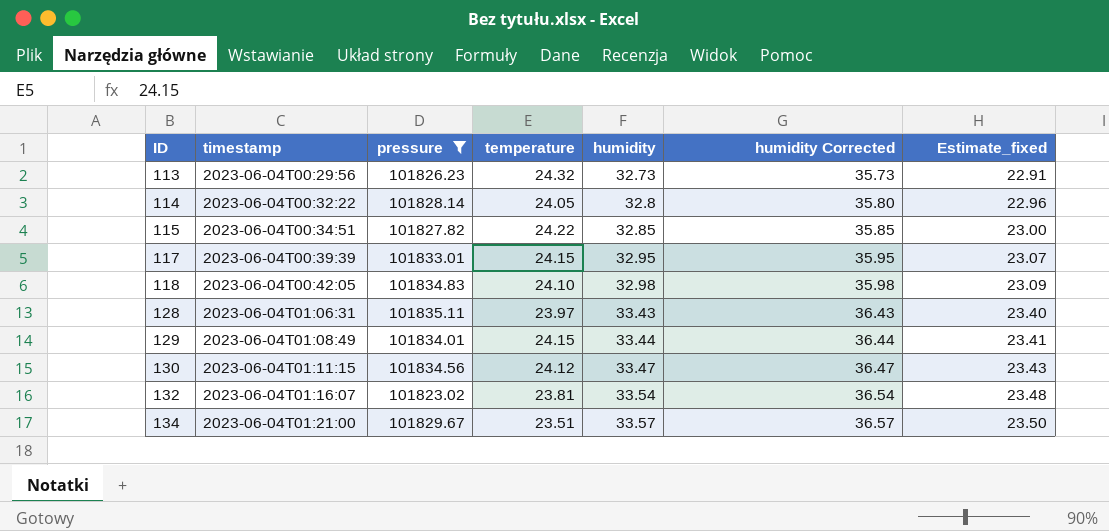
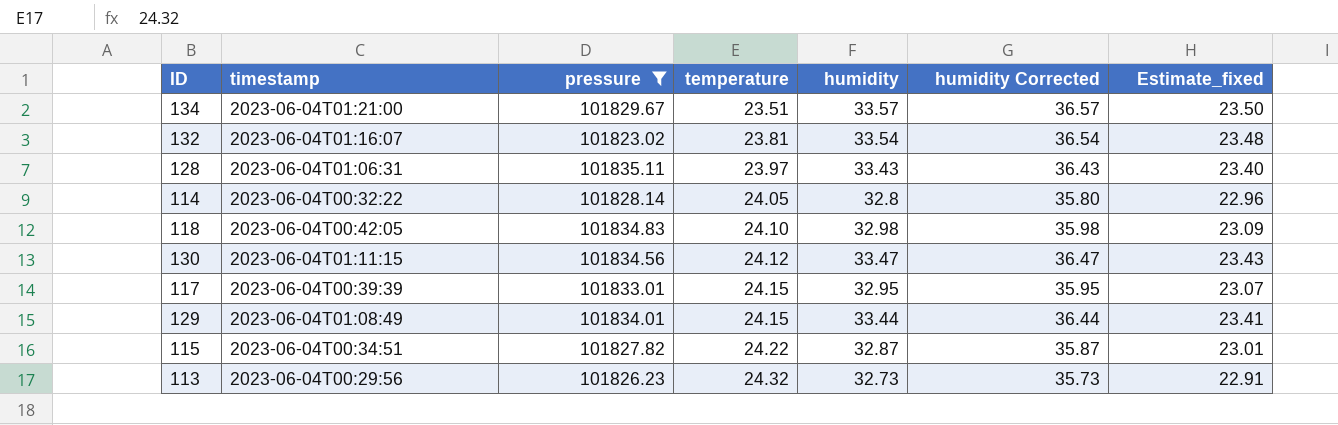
row order: ID ascending -> temperature ascending
115 | humidity: 32.85 -> 32.87
115 | humidity Corrected: 35.85 -> 35.87
115 | Estimate_fixed: 23.00 -> 23.01

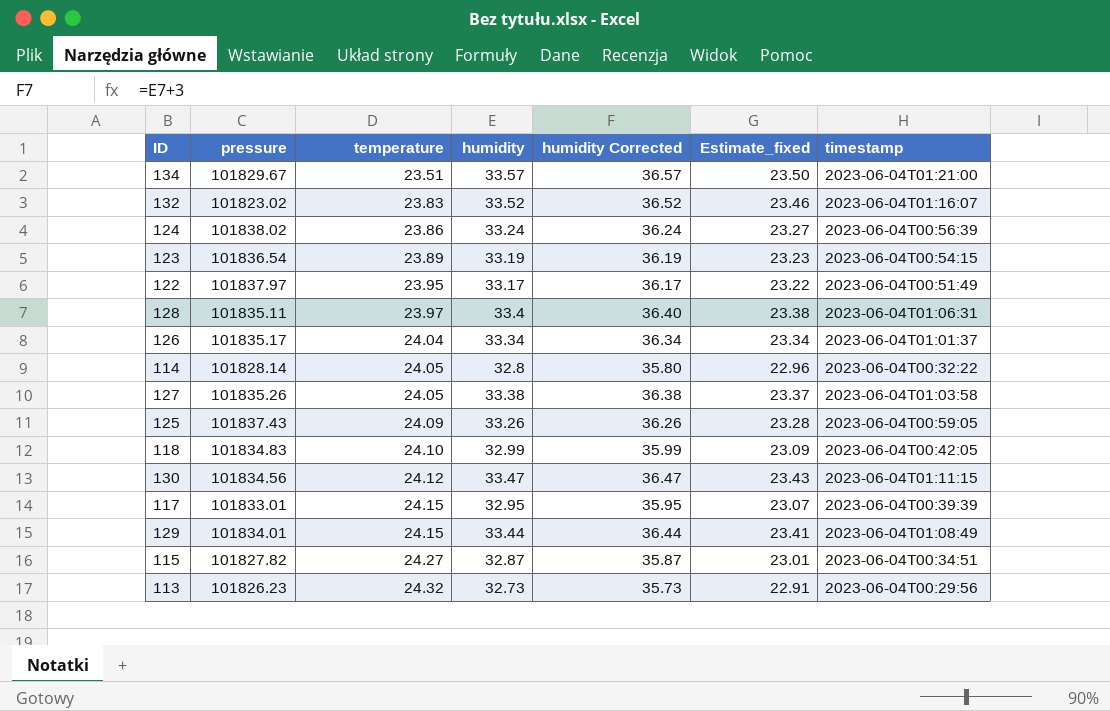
filter: pressure <= 101835.11 -> none
column timestamp | position: 2 -> 7
132 | temperature: 23.81 -> 23.83
132 | humidity: 33.54 -> 33.52
132 | humidity Corrected: 36.54 -> 36.52
132 | Estimate_fixed: 23.48 -> 23.46
128 | humidity: 33.43 -> 33.4
128 | humidity Corrected: 36.43 -> 36.40
128 | Estimate_fixed: 23.40 -> 23.38
118 | humidity: 32.98 -> 32.99
118 | humidity Corrected: 35.98 -> 35.99
115 | temperature: 24.22 -> 24.27

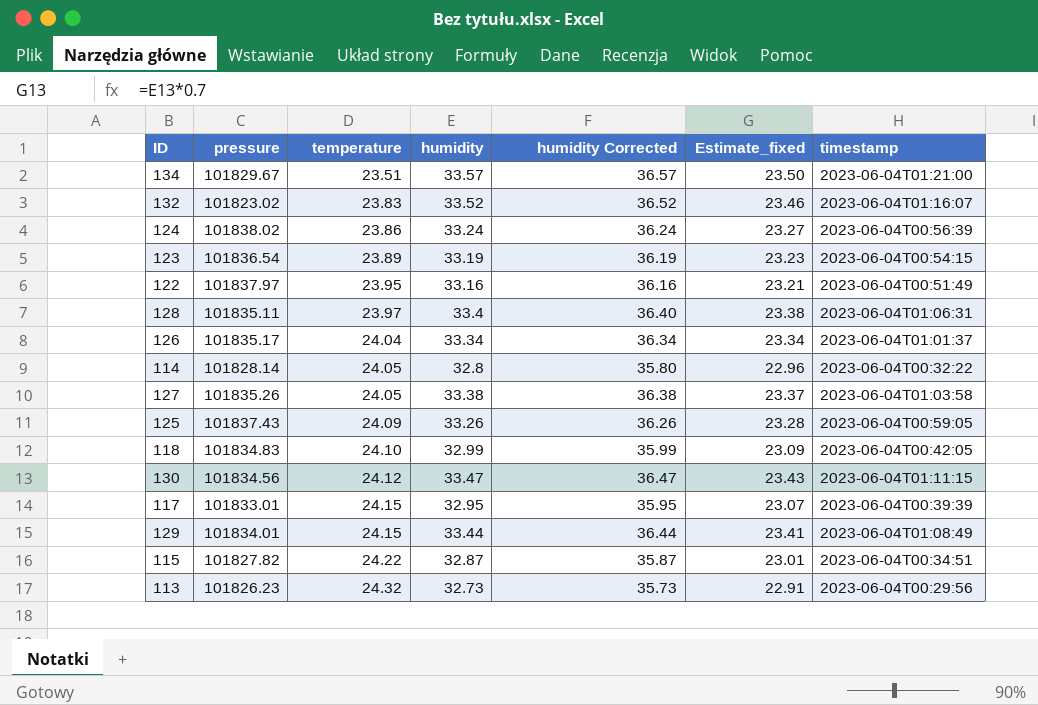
122 | humidity: 33.17 -> 33.16
122 | humidity Corrected: 36.17 -> 36.16
122 | Estimate_fixed: 23.22 -> 23.21
115 | temperature: 24.27 -> 24.22

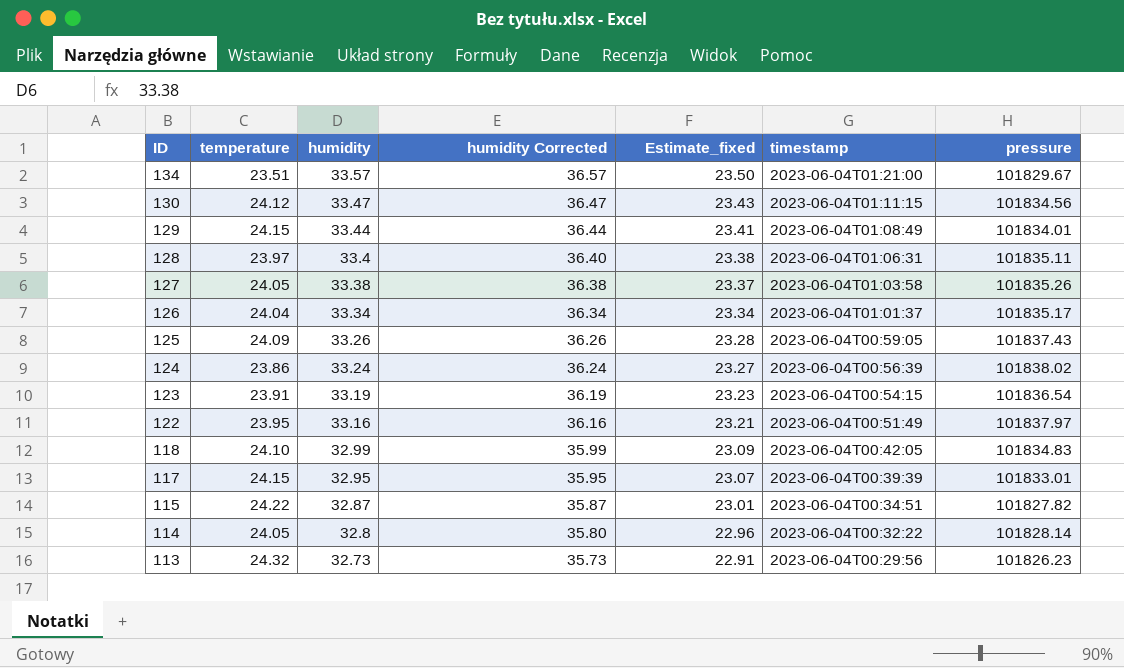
row order: temperature ascending -> ID descending
column pressure | position: 2 -> 7
row 132: 101823.02 | 23.83 | 33.52 | 36.52 | 23.46 | 2023-06-04T01:16:07 -> none
123 | temperature: 23.89 -> 23.91

